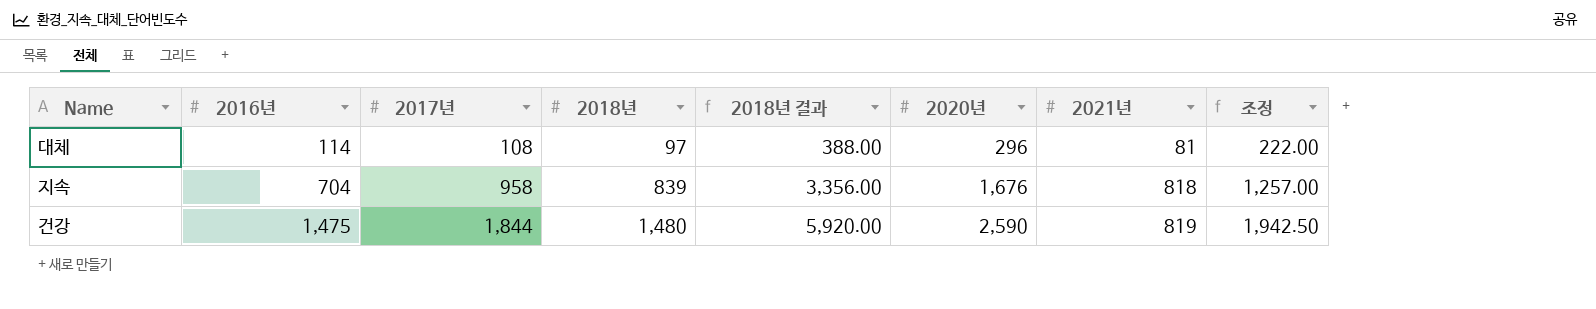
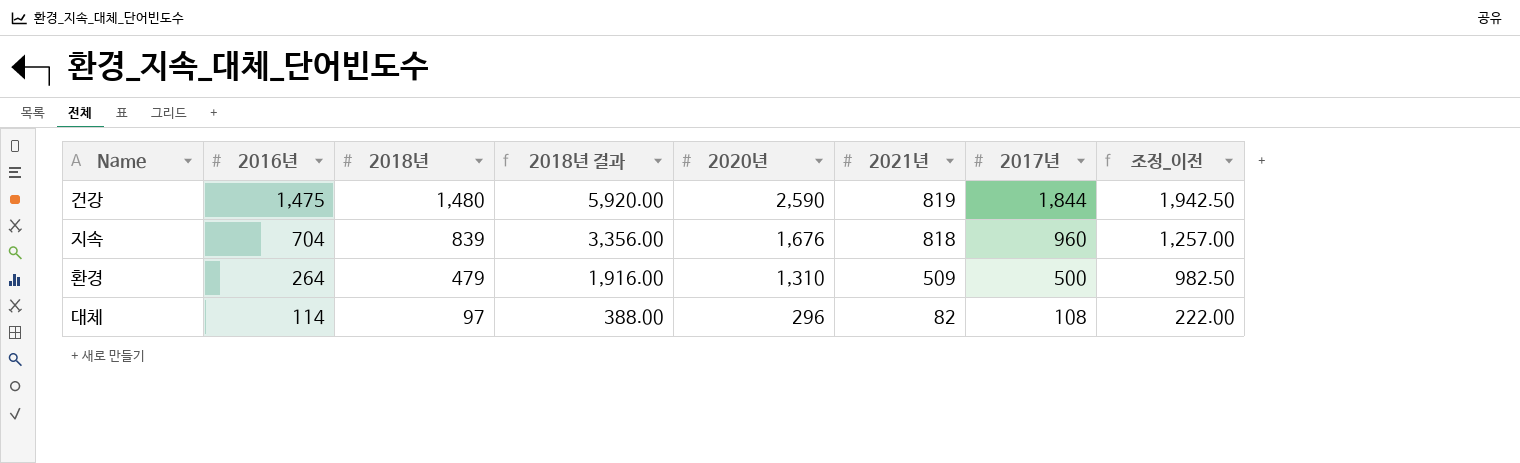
row order: 2016년 ascending -> 2016년 descending
column 2017년 | position: 3 -> 7
column name: 조정 -> 조정_이전
지속 | 2017년: 958 -> 960
row 환경: none -> 264 | 479 | 1,916.00 | 1,310 | 509 | 500 | 982.50
대체 | 2021년: 81 -> 82

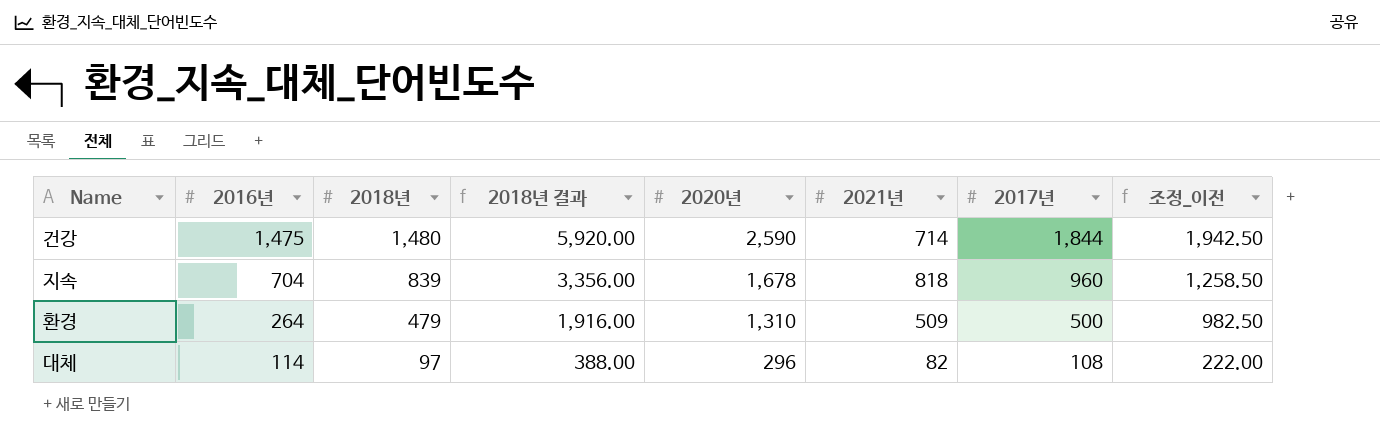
건강 | 2021년: 819 -> 714
지속 | 2020년: 1,676 -> 1,678
지속 | 조정_이전: 1,257.00 -> 1,258.50

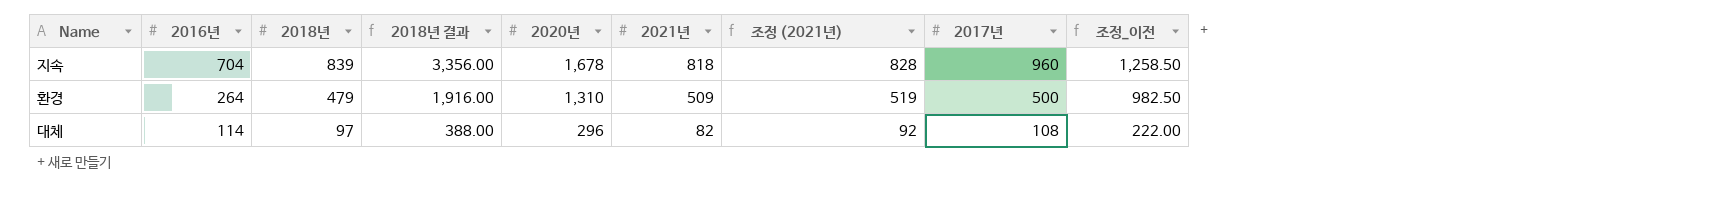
column 조정 (2021년) | formula: none -> [2021년] + 10
row 건강: 1,475 | 1,480 | 5,920.00 | 2,590 | 714 | 1,844 | 1,942.50 -> none

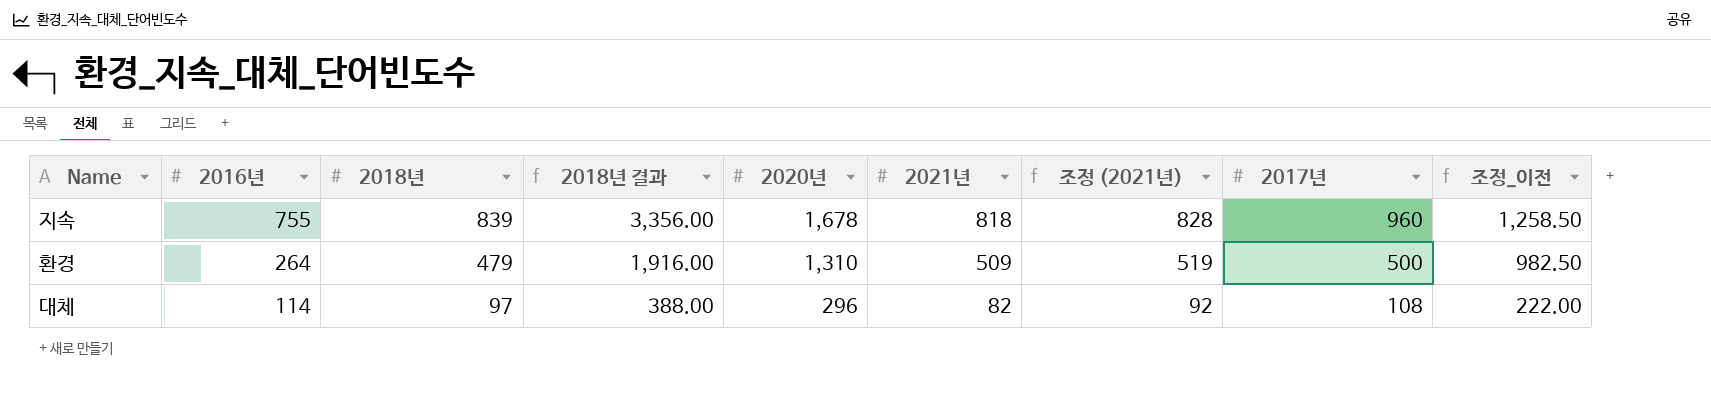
지속 | 2016년: 704 -> 755

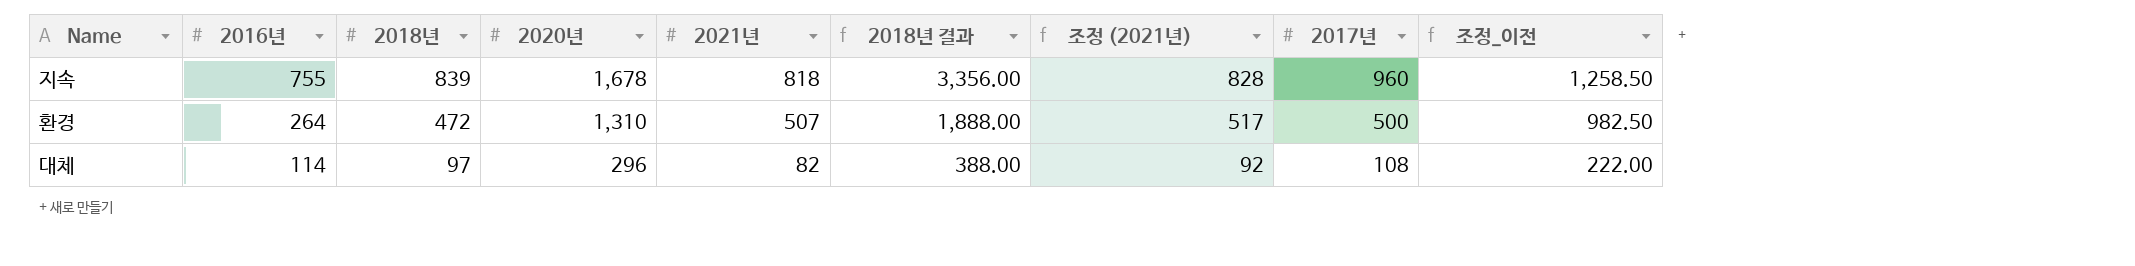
column 2018년 결과 | position: 4 -> 6
환경 | 2018년: 479 -> 472
환경 | 2021년: 509 -> 507
환경 | 2018년 결과: 1,916.00 -> 1,888.00
환경 | 조정 (2021년): 519 -> 517

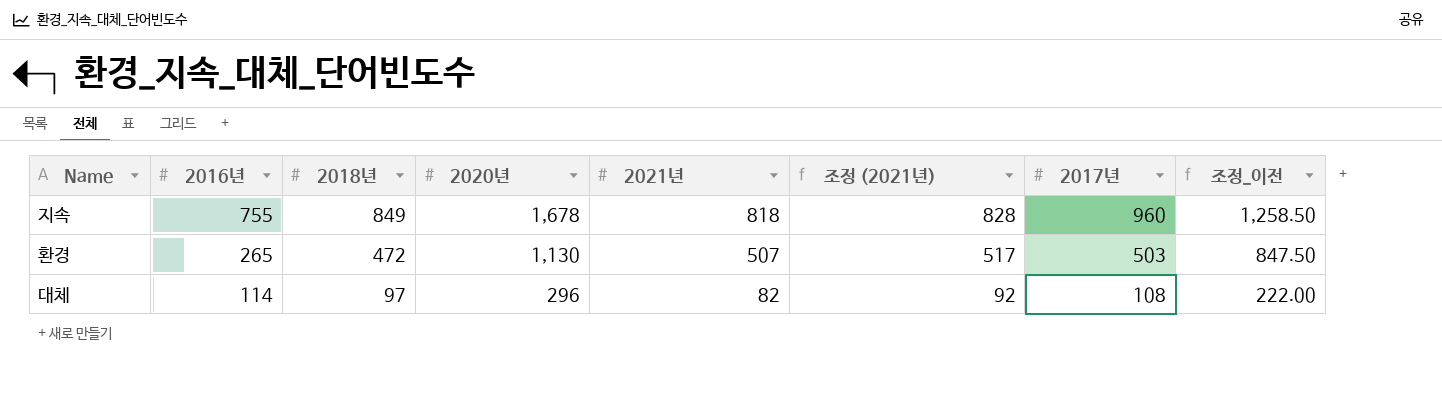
column 2018년 결과 | formula: [2018년] * 4 -> none
지속 | 2018년: 839 -> 849
환경 | 2016년: 264 -> 265
환경 | 2020년: 1,310 -> 1,130
환경 | 2017년: 500 -> 503
환경 | 조정_이전: 982.50 -> 847.50

